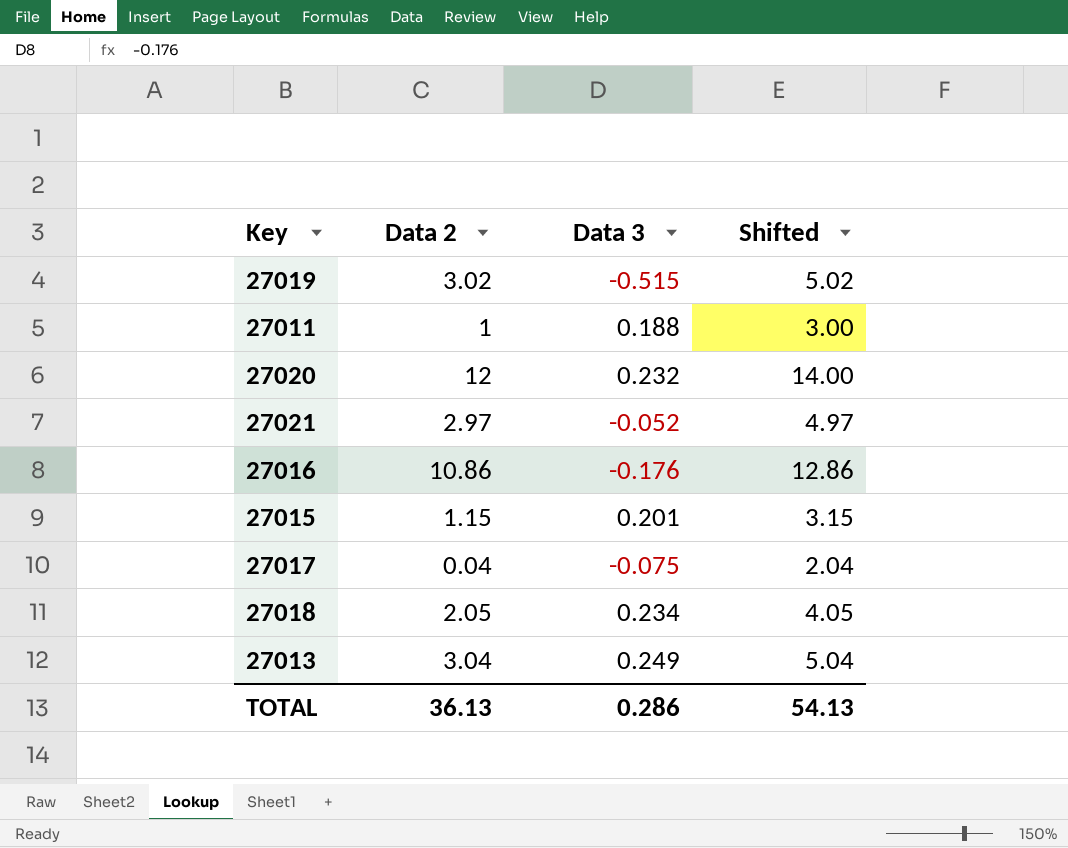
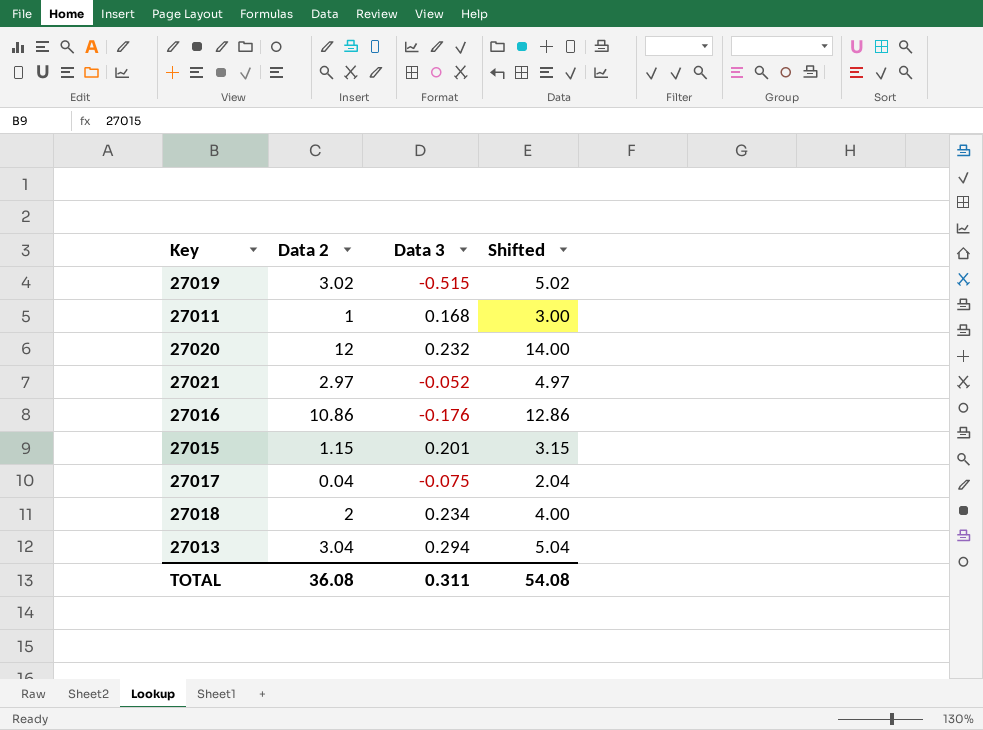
27011 | Data 3: 0.188 -> 0.168
27018 | Data 2: 2.05 -> 2
27018 | Shifted: 4.05 -> 4.00
27013 | Data 3: 0.249 -> 0.294
TOTAL | Data 2: 36.13 -> 36.08
TOTAL | Data 3: 0.286 -> 0.311
TOTAL | Shifted: 54.13 -> 54.08

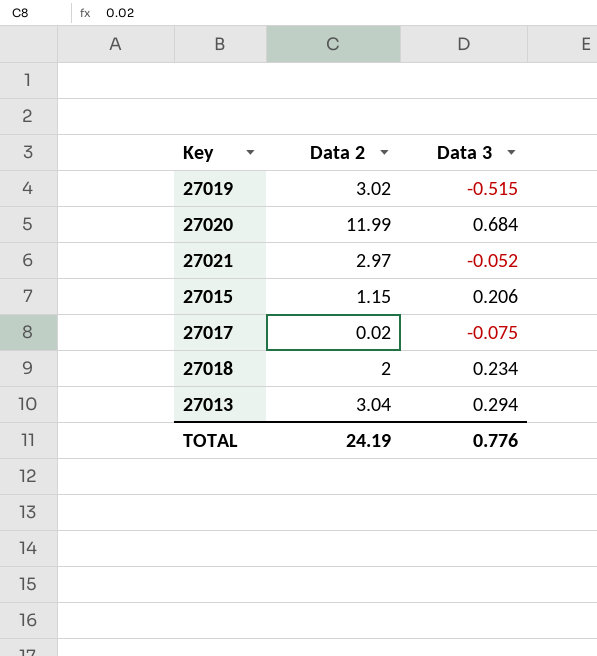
column Shifted | formula: [Data 2] + 2 -> none
row 27011: 1 | 0.168 | 3.00 -> none
row 27016: 10.86 | -0.176 | 12.86 -> none
27020 | Data 2: 12 -> 11.99
27020 | Data 3: 0.232 -> 0.684
27015 | Data 3: 0.201 -> 0.206
27017 | Data 2: 0.04 -> 0.02
TOTAL | Data 2: 36.08 -> 24.19
TOTAL | Data 3: 0.311 -> 0.776

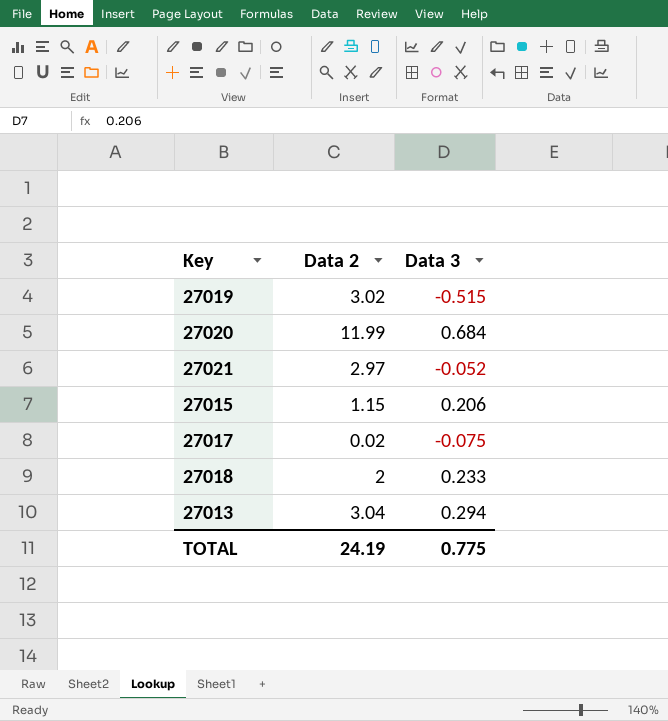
27018 | Data 3: 0.234 -> 0.233
TOTAL | Data 3: 0.776 -> 0.775

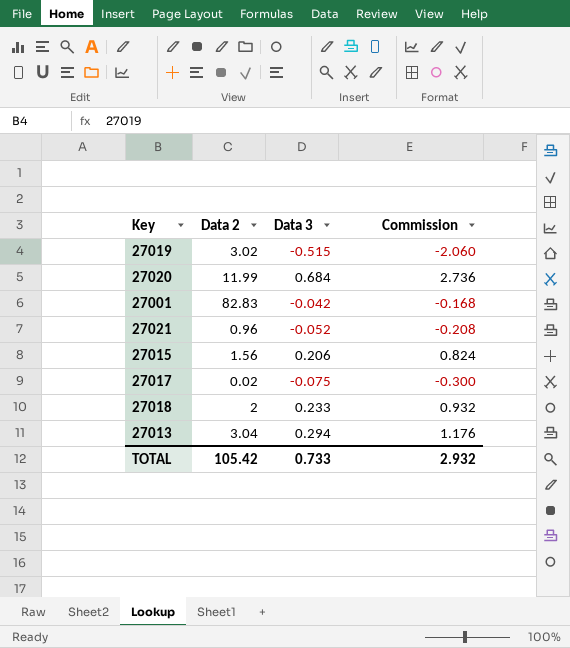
column Commission | formula: none -> [Data 3] * 4
row 27001: none -> 82.83 | -0.042 | -0.168
27021 | Data 2: 2.97 -> 0.96
27015 | Data 2: 1.15 -> 1.56
TOTAL | Data 2: 24.19 -> 105.42
TOTAL | Data 3: 0.775 -> 0.733

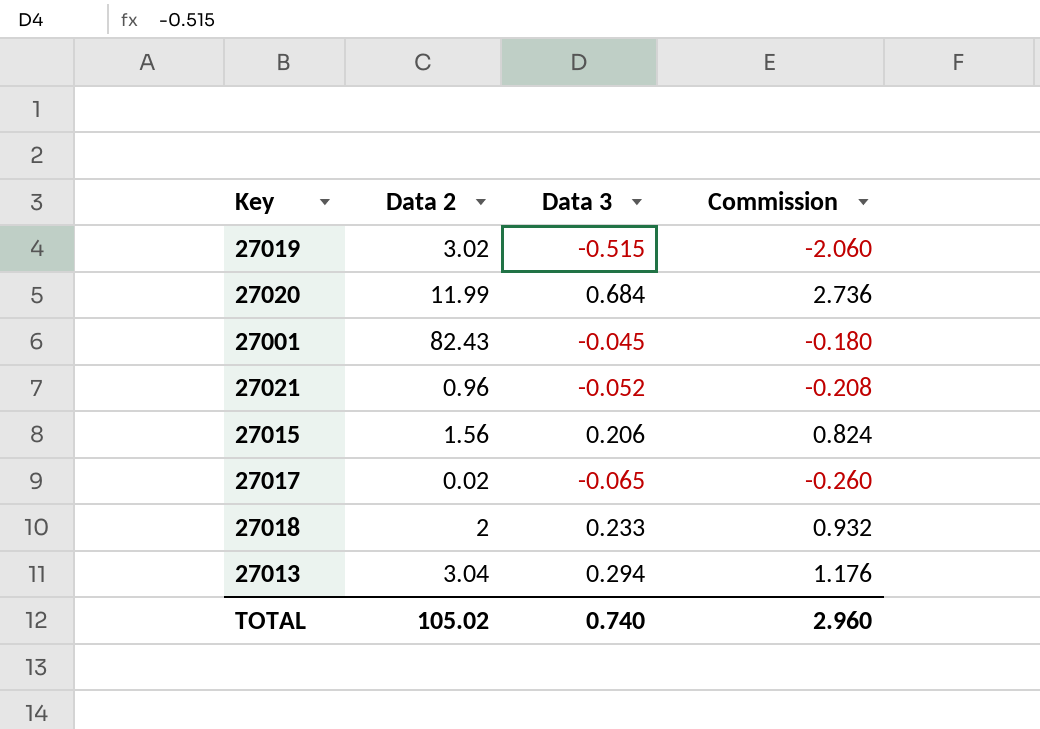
27001 | Data 2: 82.83 -> 82.43
27001 | Data 3: -0.042 -> -0.045
27001 | Commission: -0.168 -> -0.180
27017 | Data 3: -0.075 -> -0.065
27017 | Commission: -0.300 -> -0.260
TOTAL | Data 2: 105.42 -> 105.02
TOTAL | Data 3: 0.733 -> 0.740
TOTAL | Commission: 2.932 -> 2.960

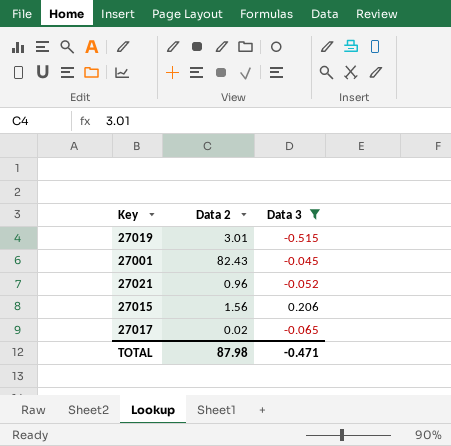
filter: none -> Data 3 <= 0.206
column Commission | formula: [Data 3] * 4 -> none
27019 | Data 2: 3.02 -> 3.01
TOTAL | Data 2: 105.02 -> 87.98
TOTAL | Data 3: 0.740 -> -0.471

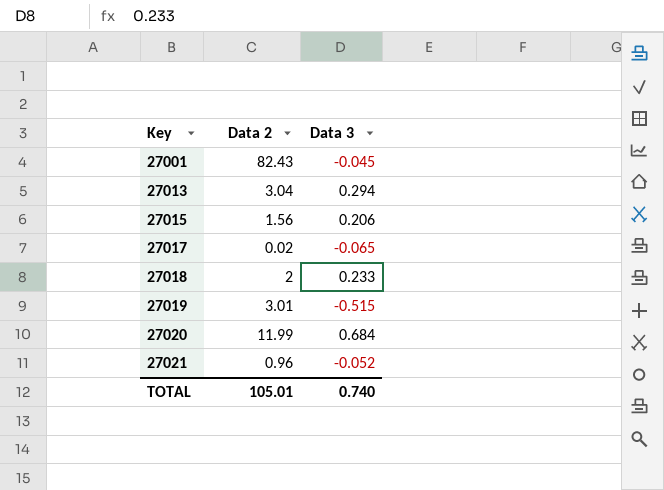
filter: Data 3 <= 0.206 -> none
row order: none -> Key ascending
TOTAL | Data 2: 87.98 -> 105.01
TOTAL | Data 3: -0.471 -> 0.740

